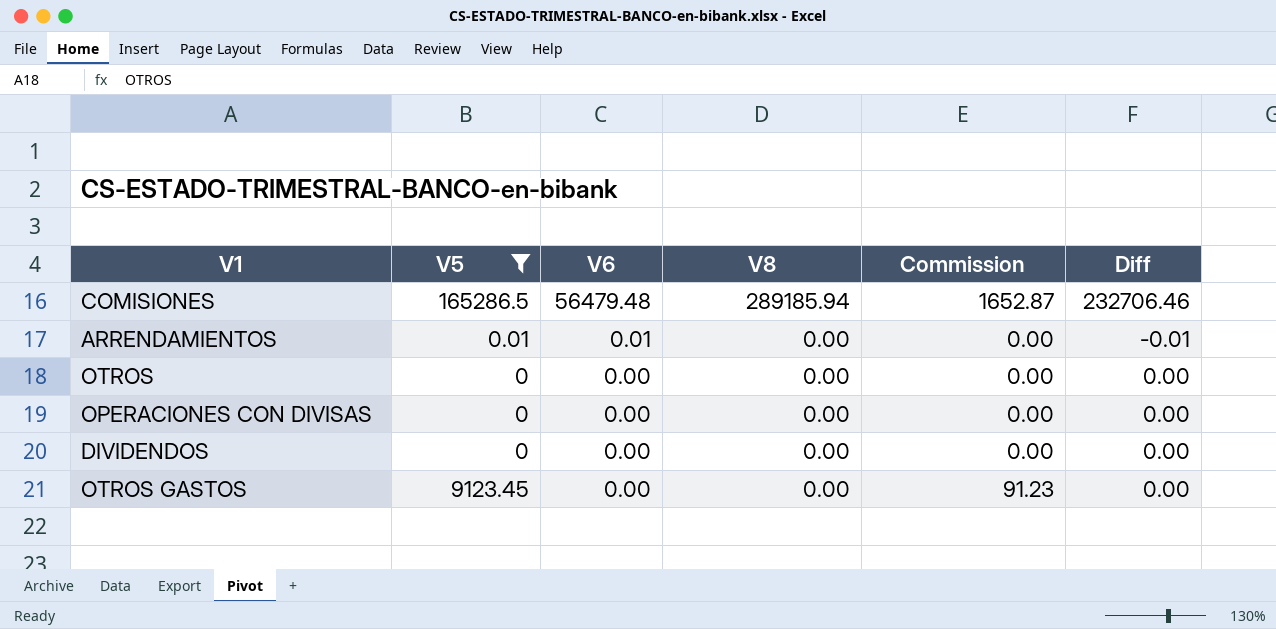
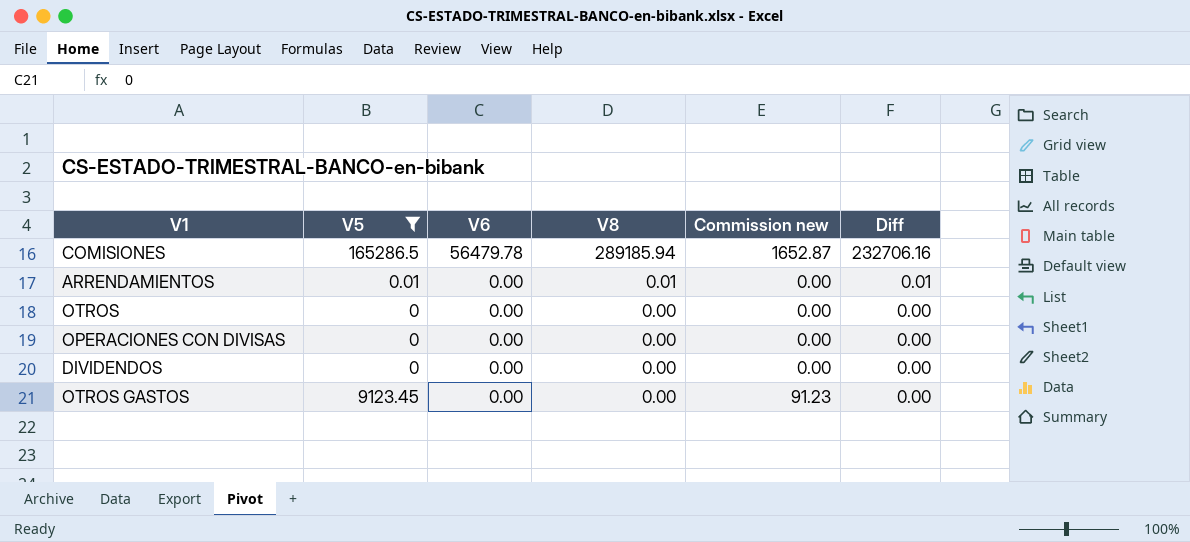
column name: Commission -> Commission new
COMISIONES | V6: 56479.48 -> 56479.78
COMISIONES | Diff: 232706.46 -> 232706.16
ARRENDAMIENTOS | V6: 0.01 -> 0.00
ARRENDAMIENTOS | V8: 0.00 -> 0.01
ARRENDAMIENTOS | Diff: -0.01 -> 0.01

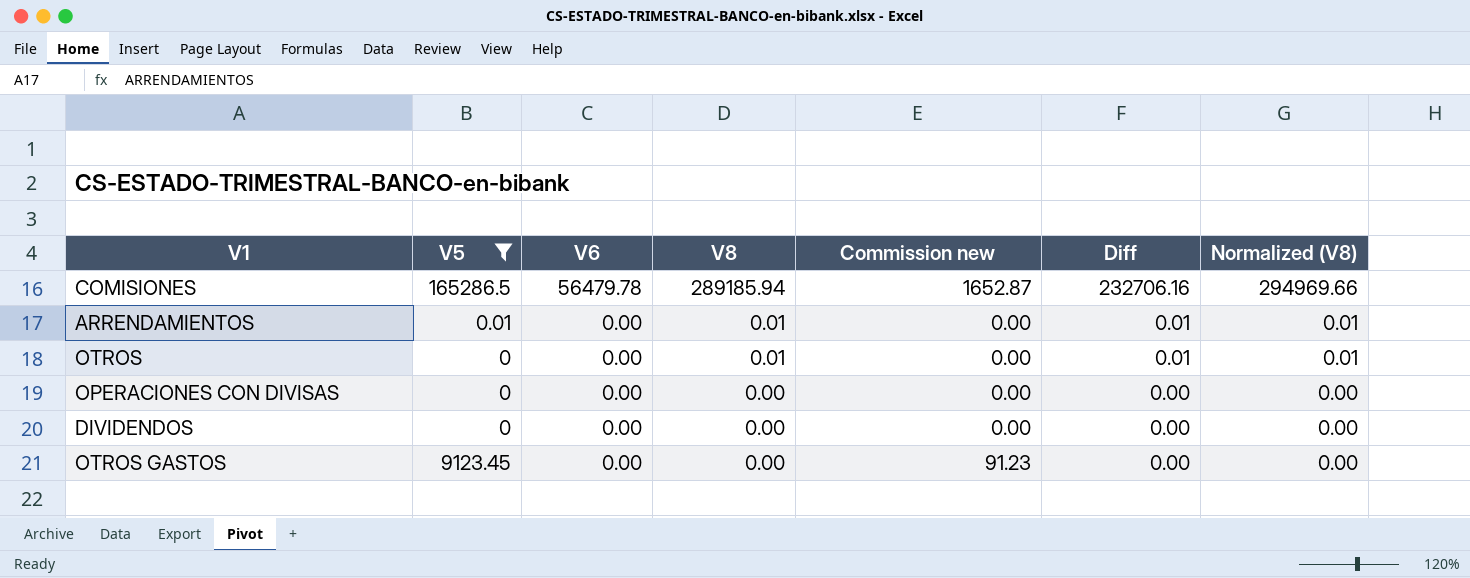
column Normalized (V8) | formula: none -> [V8] * 1.02
OTROS | V8: 0.00 -> 0.01
OTROS | Diff: 0.00 -> 0.01

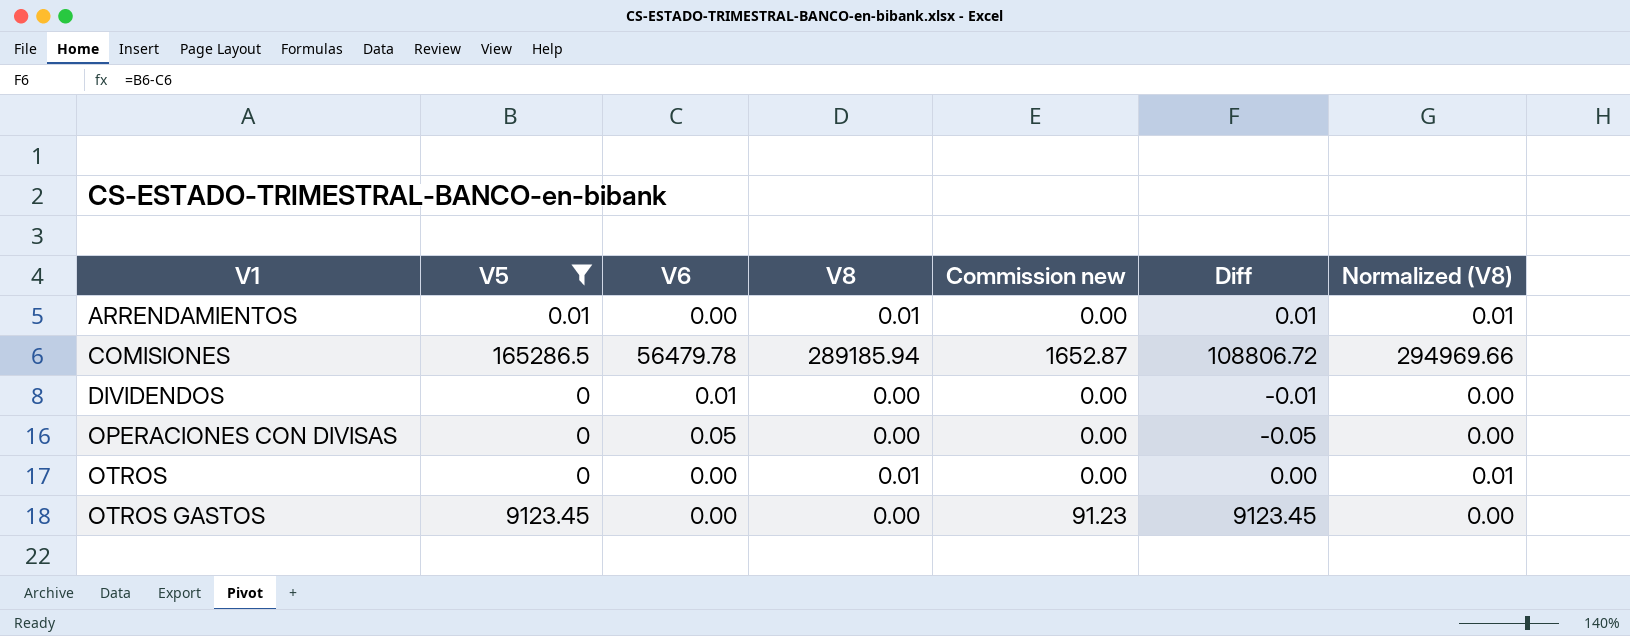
row order: V6 descending -> V1 ascending
column Diff | formula: [V8] - [V6] -> [V5] - [V6]
DIVIDENDOS | V6: 0.00 -> 0.01
OPERACIONES CON DIVISAS | V6: 0.00 -> 0.05

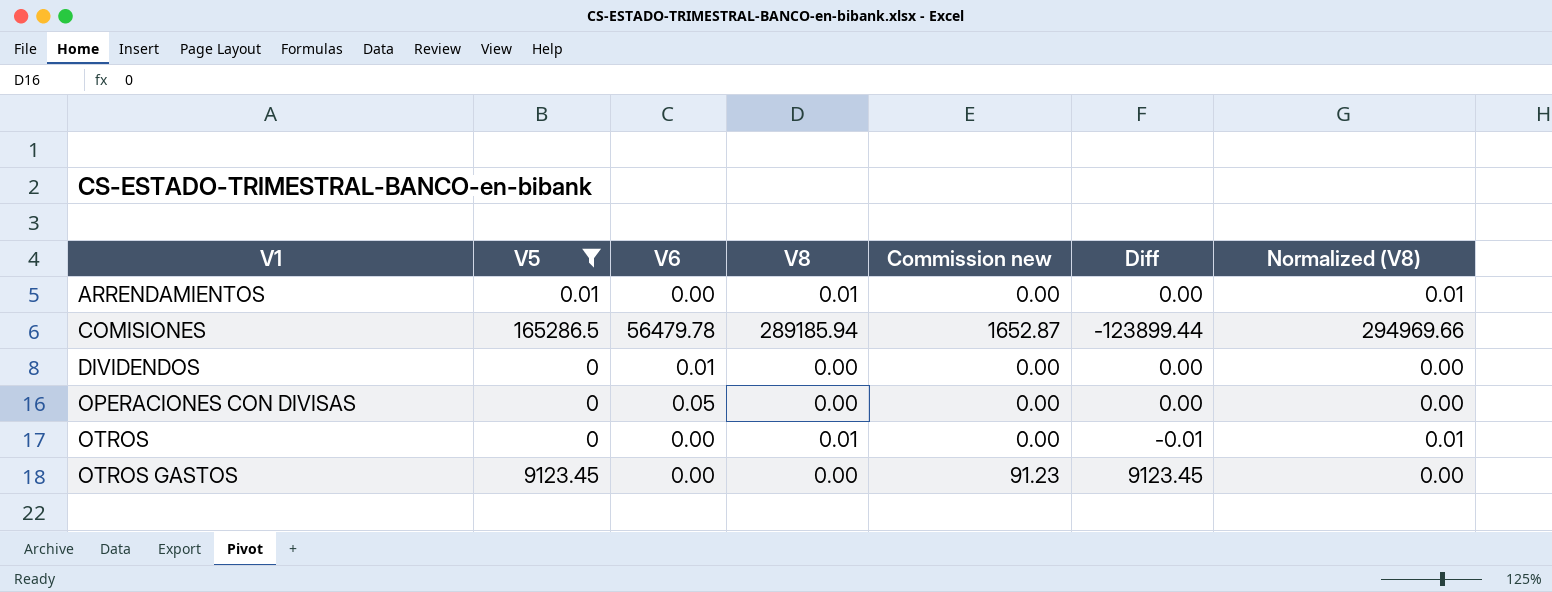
column Diff | formula: [V5] - [V6] -> [V5] - [V8]

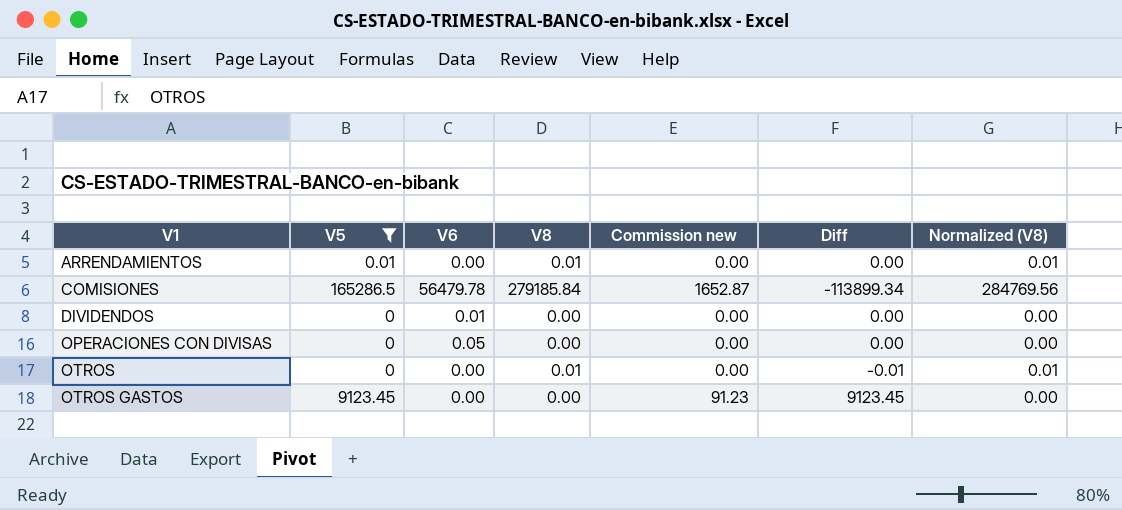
COMISIONES | V8: 289185.94 -> 279185.84
COMISIONES | Diff: -123899.44 -> -113899.34
COMISIONES | Normalized (V8): 294969.66 -> 284769.56

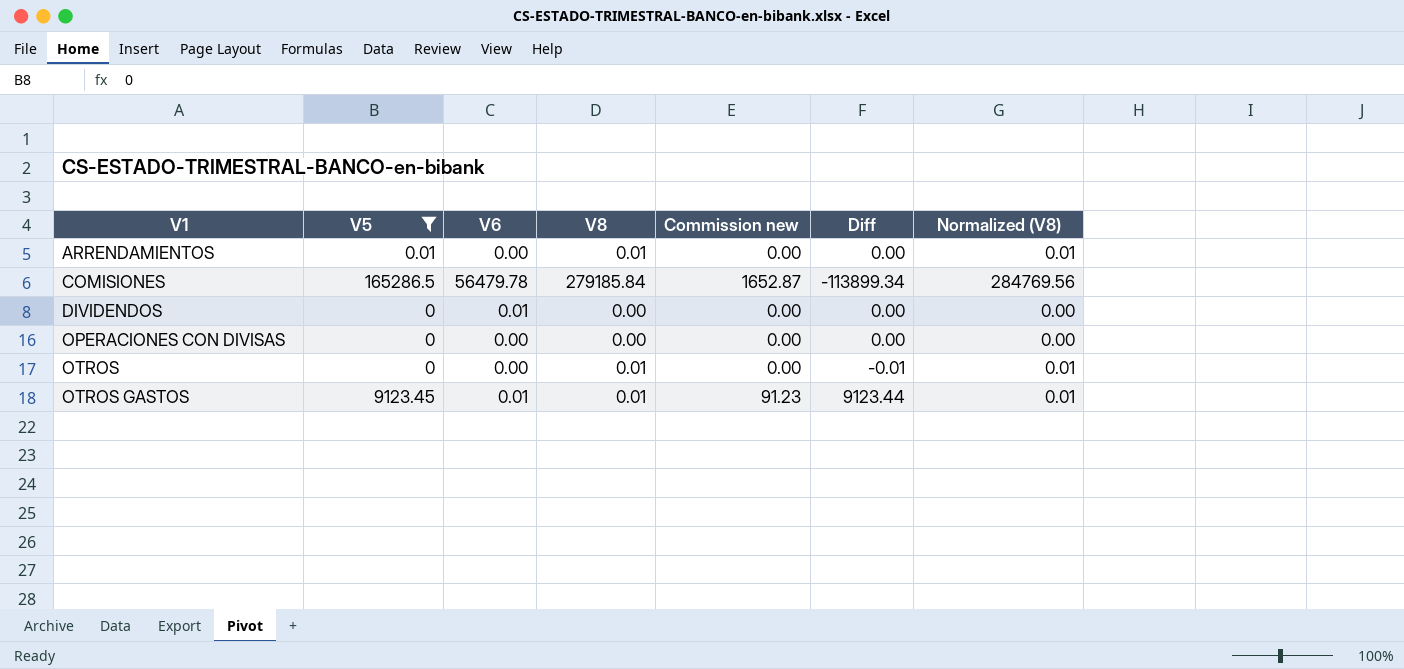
OPERACIONES CON DIVISAS | V6: 0.05 -> 0.00
OTROS GASTOS | V6: 0.00 -> 0.01
OTROS GASTOS | V8: 0.00 -> 0.01
OTROS GASTOS | Diff: 9123.45 -> 9123.44
OTROS GASTOS | Normalized (V8): 0.00 -> 0.01

